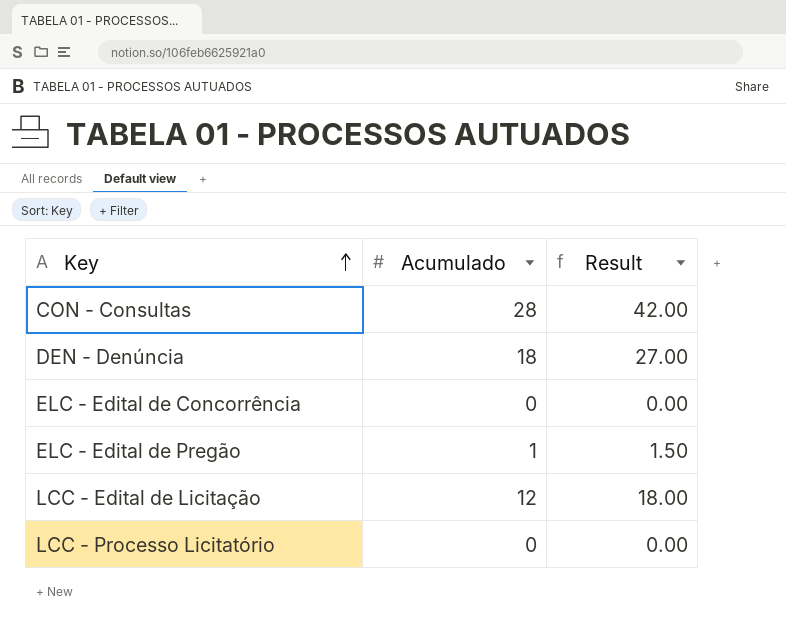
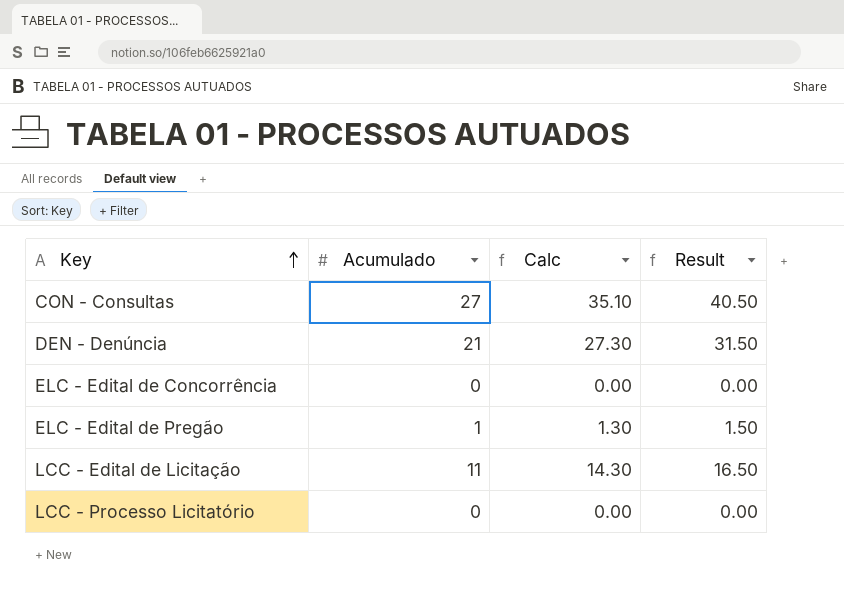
column Calc | formula: none -> [Acumulado] * 1.3
CON - Consultas | Acumulado: 28 -> 27
CON - Consultas | Result: 42.00 -> 40.50
DEN - Denúncia | Acumulado: 18 -> 21
DEN - Denúncia | Result: 27.00 -> 31.50
LCC - Edital de Licitação | Acumulado: 12 -> 11
LCC - Edital de Licitação | Result: 18.00 -> 16.50

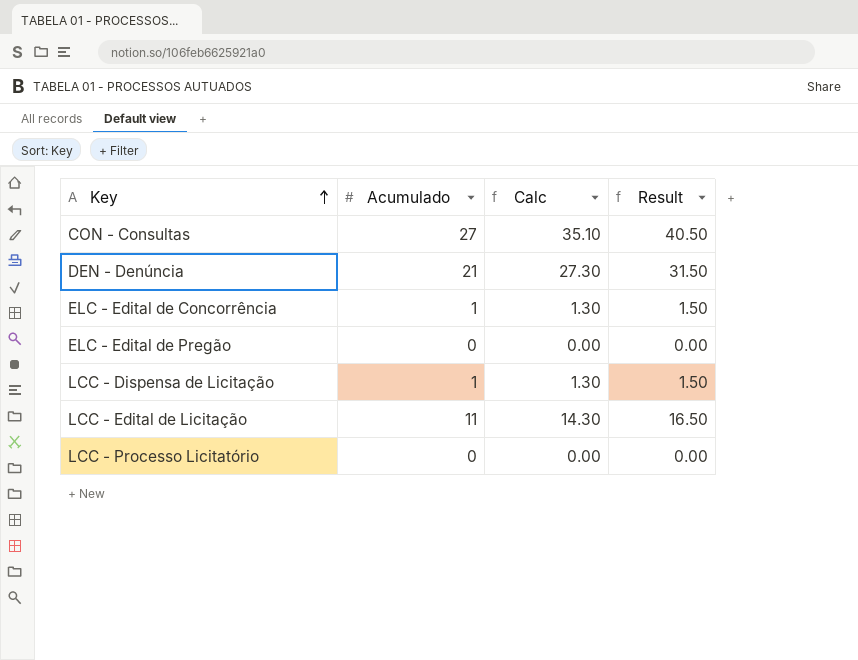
ELC - Edital de Concorrência | Acumulado: 0 -> 1
ELC - Edital de Concorrência | Calc: 0.00 -> 1.30
ELC - Edital de Concorrência | Result: 0.00 -> 1.50
ELC - Edital de Pregão | Acumulado: 1 -> 0
ELC - Edital de Pregão | Calc: 1.30 -> 0.00
ELC - Edital de Pregão | Result: 1.50 -> 0.00
row LCC - Dispensa de Licitação: none -> 1 | 1.30 | 1.50

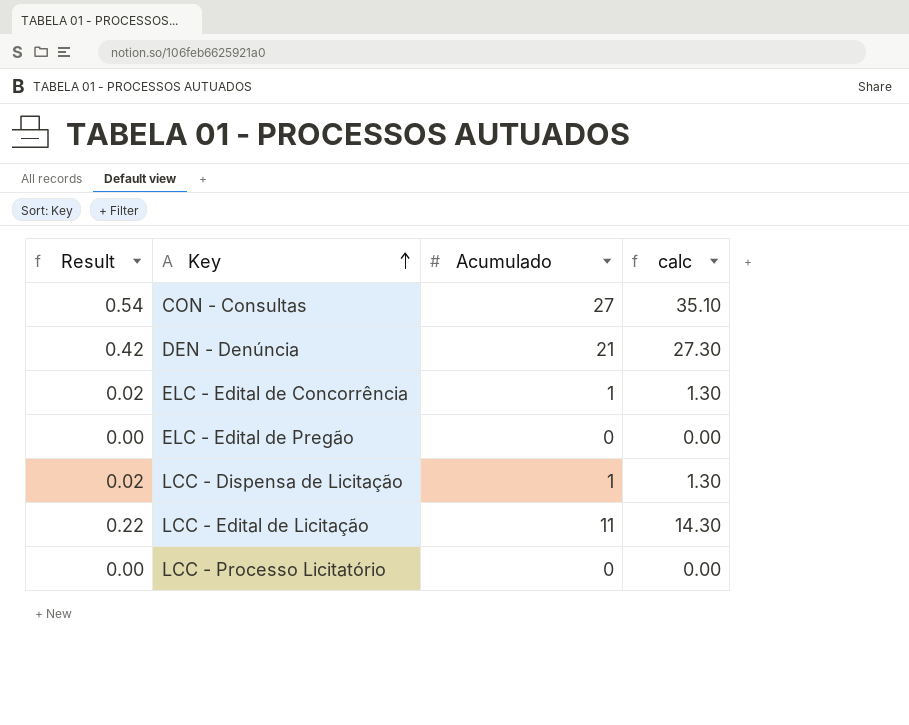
column Result | formula: [Acumulado] * 1.5 -> [Acumulado] * 0.02
column Result | position: 4 -> 1
column name: Calc -> calc

